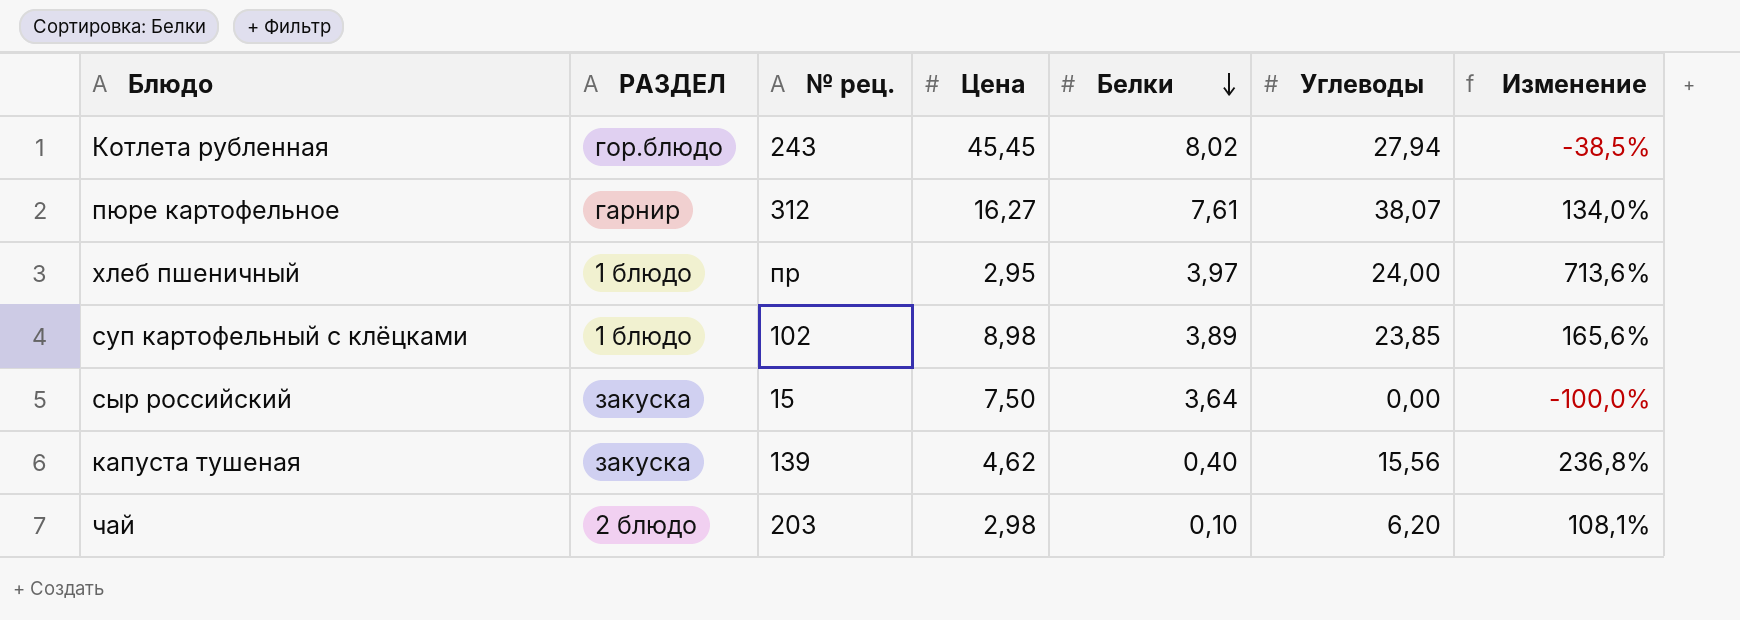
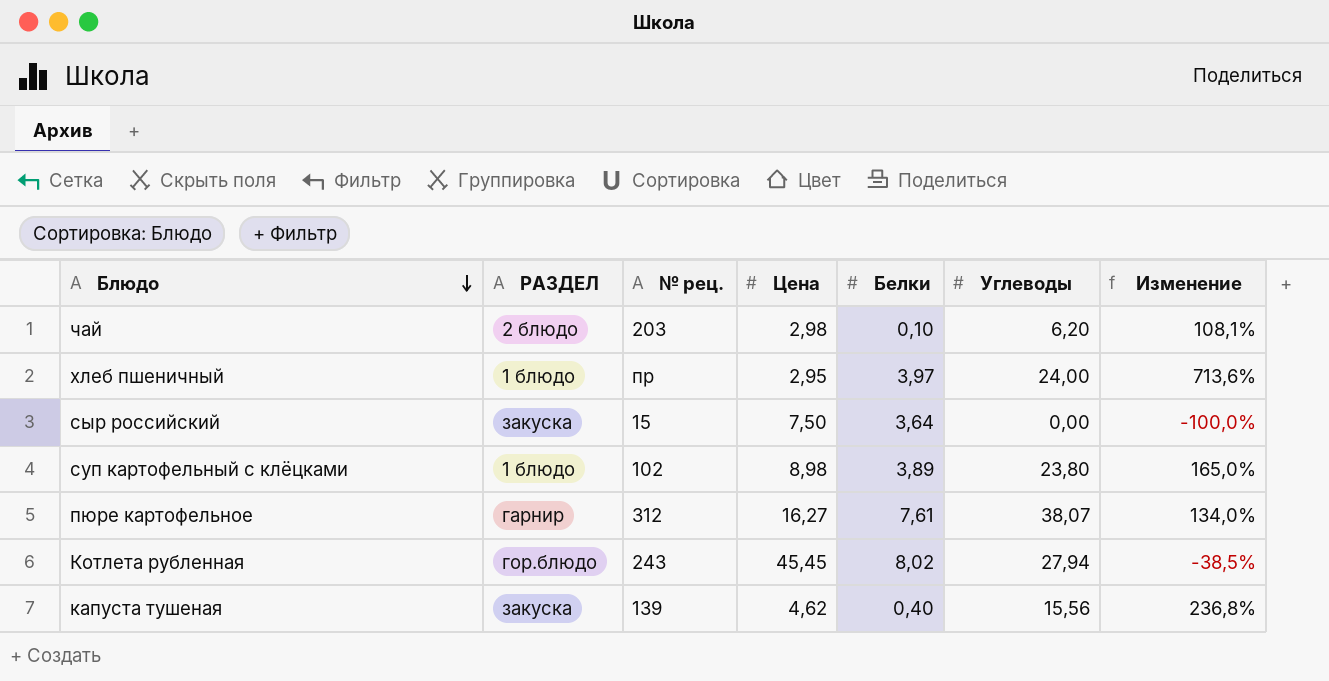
row order: Белки descending -> Блюдо descending
суп картофельный с клёцками | Углеводы: 23,85 -> 23,80
суп картофельный с клёцками | Изменение: 165,6% -> 165,0%

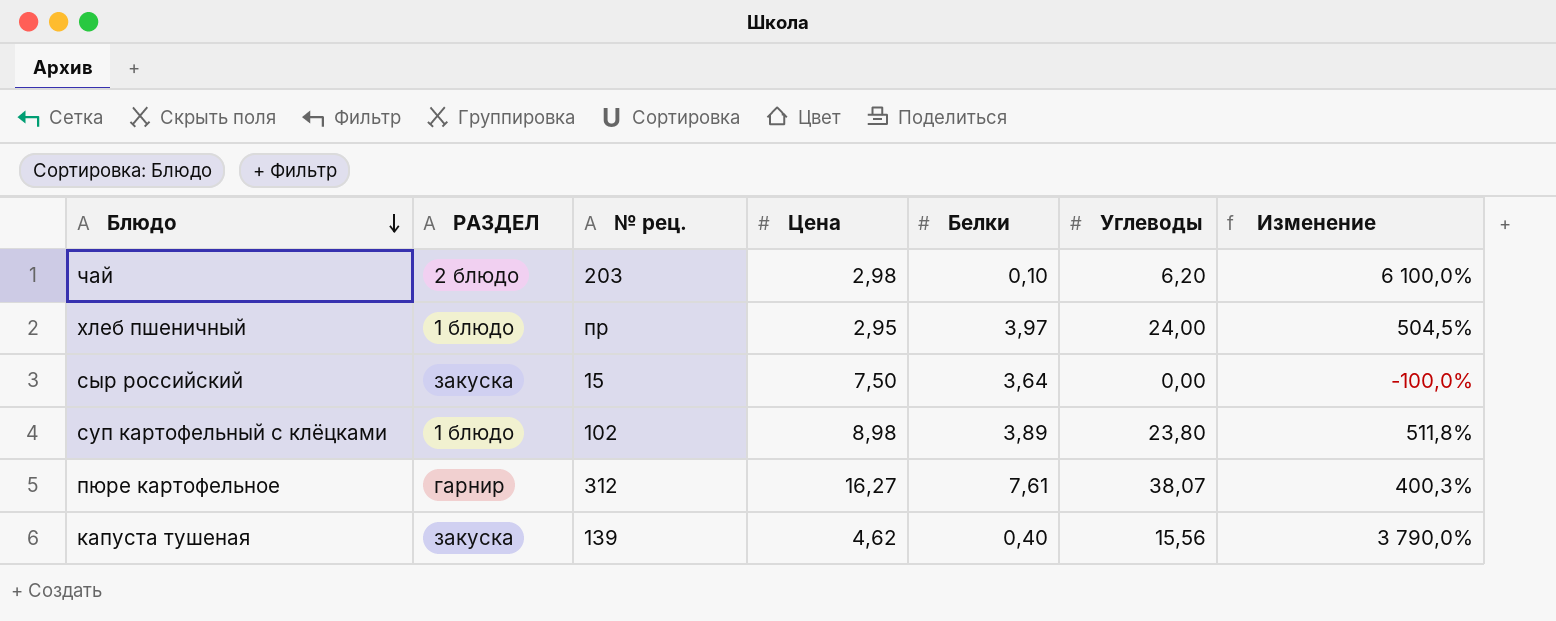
column Изменение | formula: ([Углеводы] - [Цена]) / [Цена] -> ([Углеводы] - [Белки]) / [Белки]
row Котлета рубленная: гор.блюдо | 243 | 45,45 | 8,02 | 27,94 | -38,5% -> none

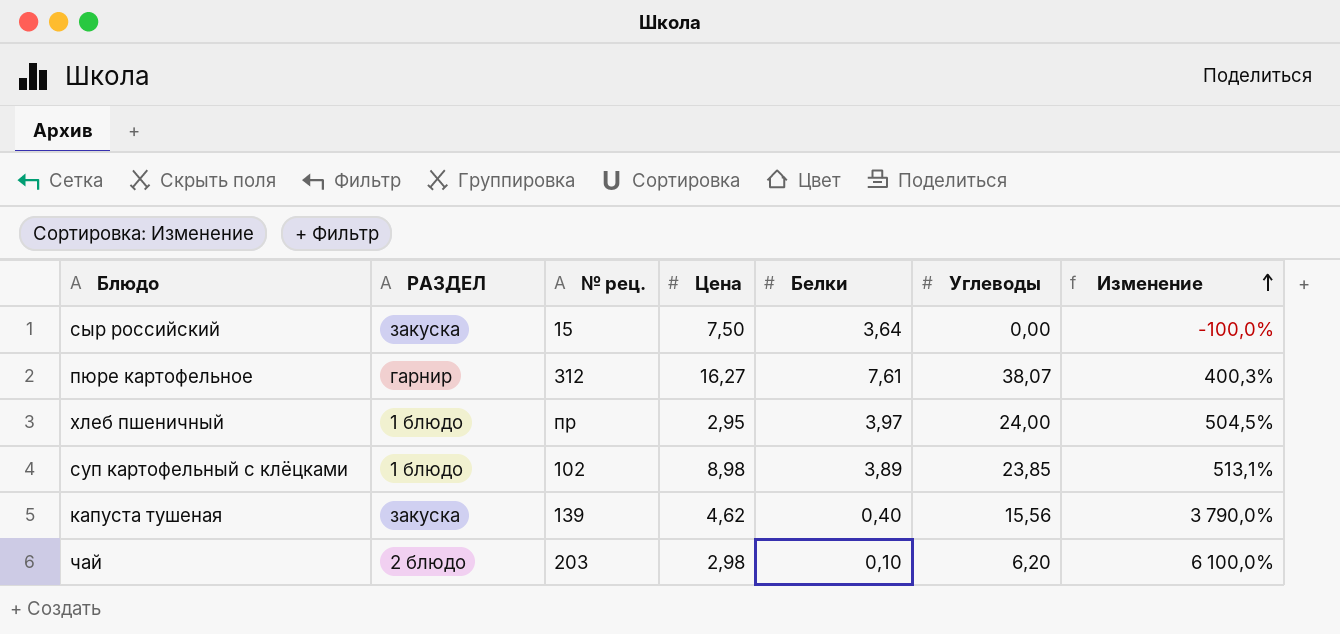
row order: Блюдо descending -> Изменение ascending
суп картофельный с клёцками | Углеводы: 23,80 -> 23,85
суп картофельный с клёцками | Изменение: 511,8% -> 513,1%

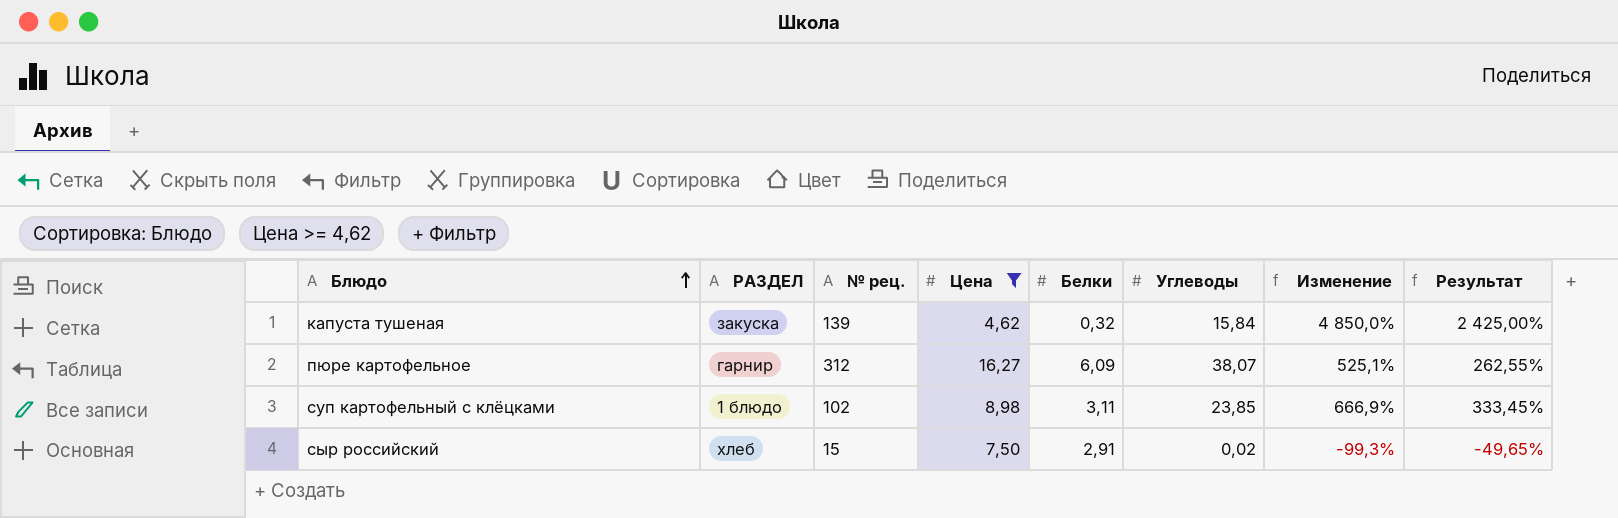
filter: none -> Цена >= 4,62
row order: Изменение ascending -> Блюдо ascending
column Результат | formula: none -> [Изменение] * 0,5
капуста тушеная | Белки: 0,40 -> 0,32
капуста тушеная | Углеводы: 15,56 -> 15,84
капуста тушеная | Изменение: 3 790,0% -> 4 850,0%
пюре картофельное | Белки: 7,61 -> 6,09
пюре картофельное | Изменение: 400,3% -> 525,1%
суп картофельный с клёцками | Белки: 3,89 -> 3,11
суп картофельный с клёцками | Изменение: 513,1% -> 666,9%
сыр российский | РАЗДЕЛ: закуска -> хлеб
сыр российский | Белки: 3,64 -> 2,91
сыр российский | Углеводы: 0,00 -> 0,02
сыр российский | Изменение: -100,0% -> -99,3%

